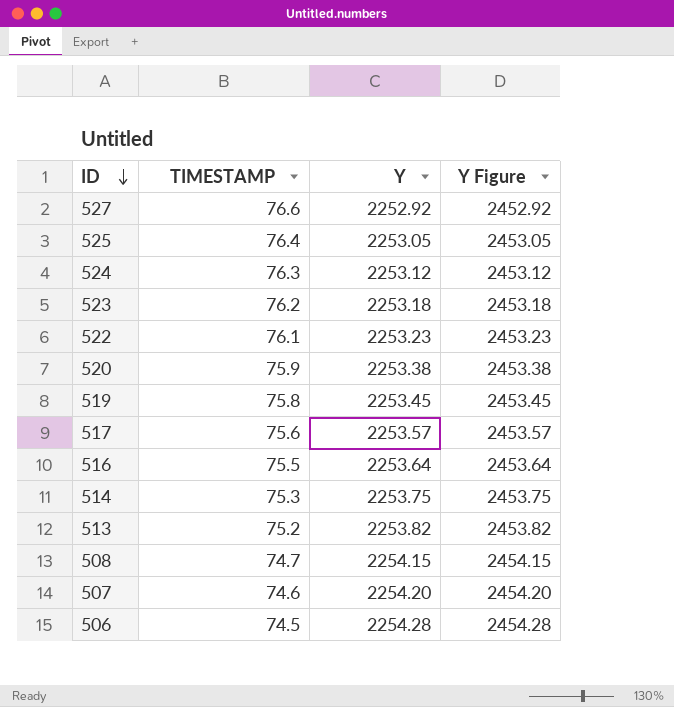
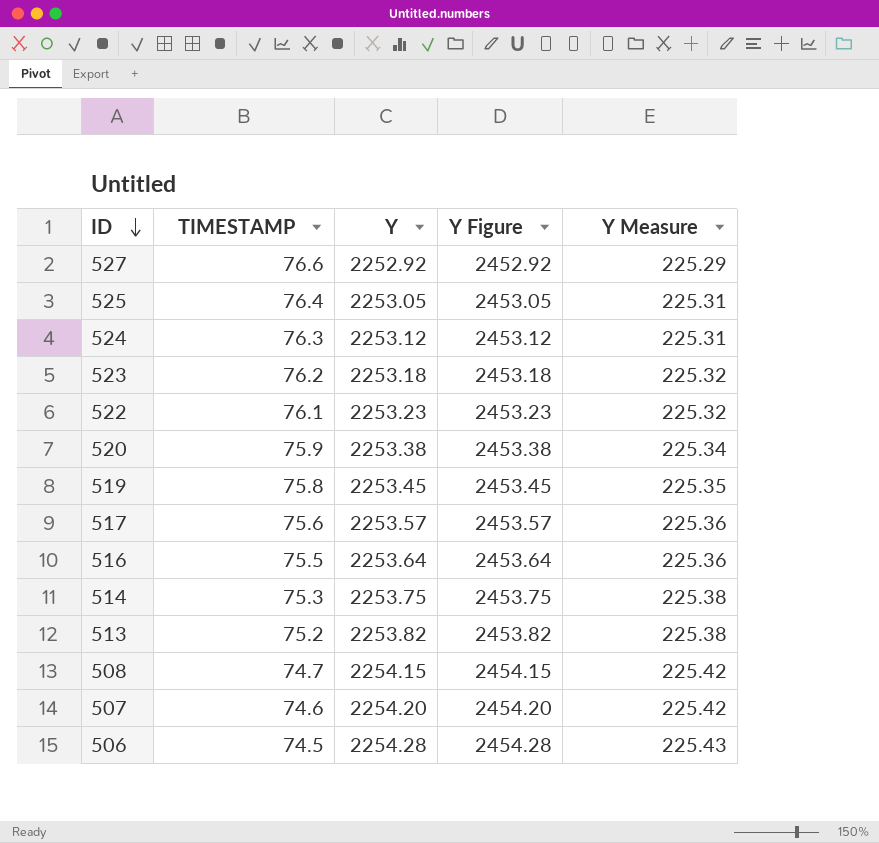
column Y Measure | formula: none -> [Y] * 0.1

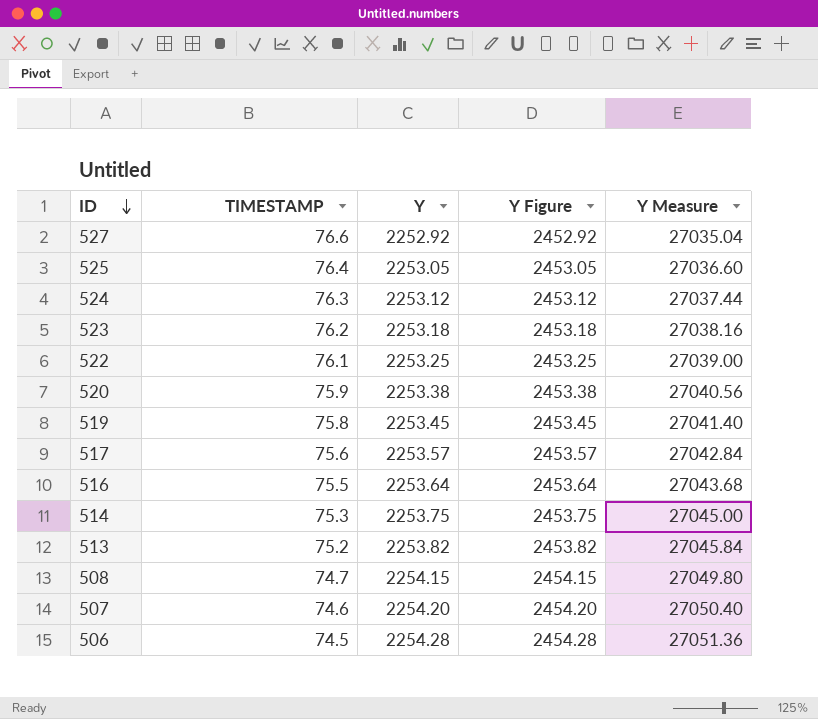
column Y Measure | formula: [Y] * 0.1 -> [Y] * 12
522 | Y: 2253.23 -> 2253.25
522 | Y Figure: 2453.23 -> 2453.25

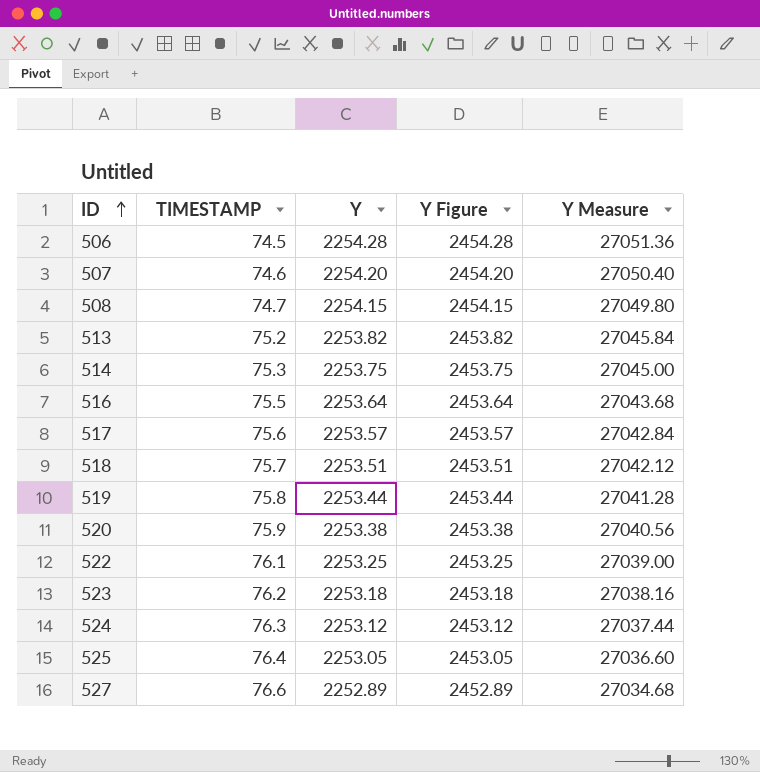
row order: ID descending -> ID ascending
row 518: none -> 75.7 | 2253.51 | 2453.51 | 27042.12
519 | Y: 2253.45 -> 2253.44
519 | Y Figure: 2453.45 -> 2453.44
519 | Y Measure: 27041.40 -> 27041.28
527 | Y: 2252.92 -> 2252.89
527 | Y Figure: 2452.92 -> 2452.89
527 | Y Measure: 27035.04 -> 27034.68

